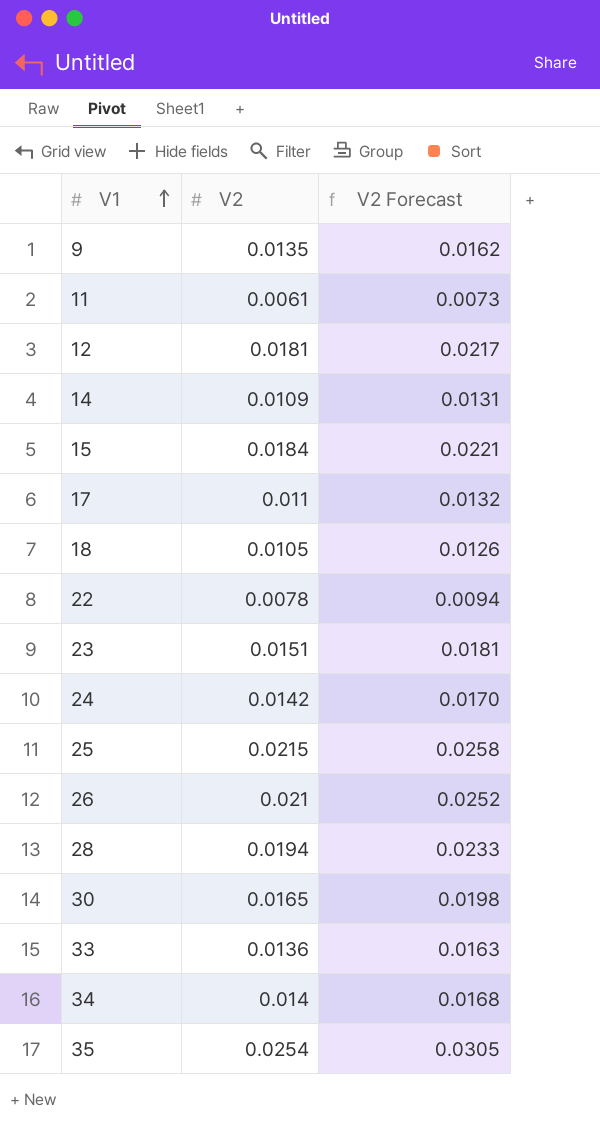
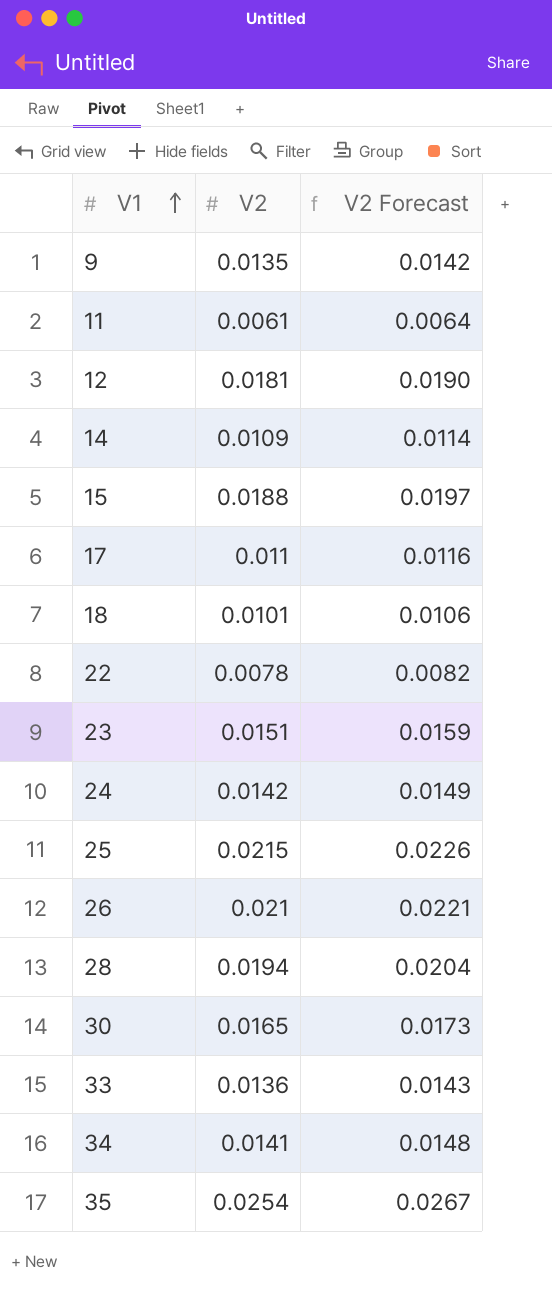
column V2 Forecast | formula: [V2] * 1.2 -> [V2] * 1.05
15 | V2: 0.0184 -> 0.0188
18 | V2: 0.0105 -> 0.0101
34 | V2: 0.014 -> 0.0141

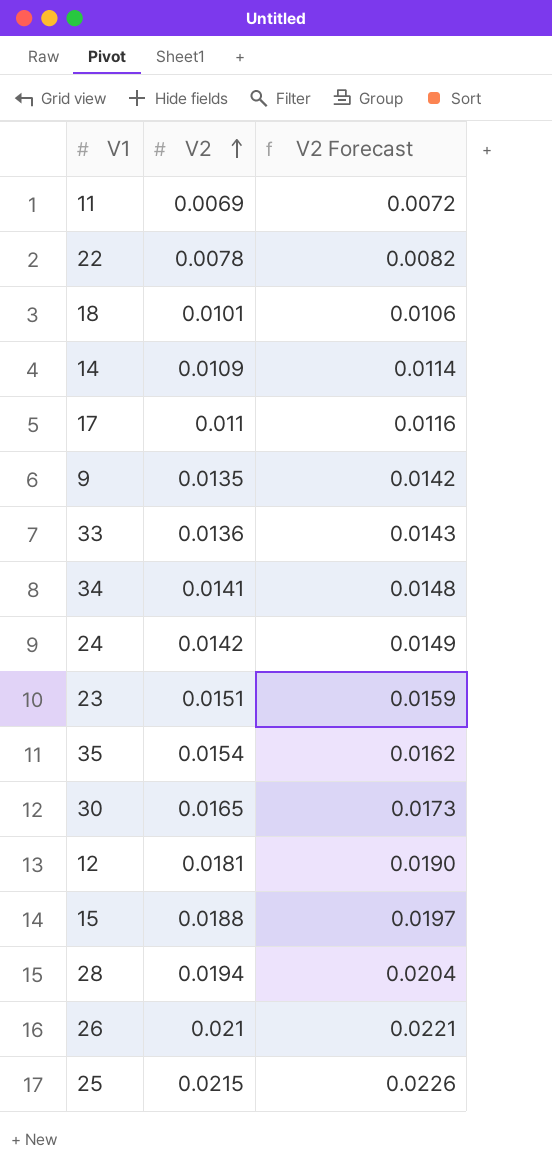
row order: V1 ascending -> V2 ascending
11 | V2: 0.0061 -> 0.0069
11 | V2 Forecast: 0.0064 -> 0.0072
35 | V2: 0.0254 -> 0.0154
35 | V2 Forecast: 0.0267 -> 0.0162

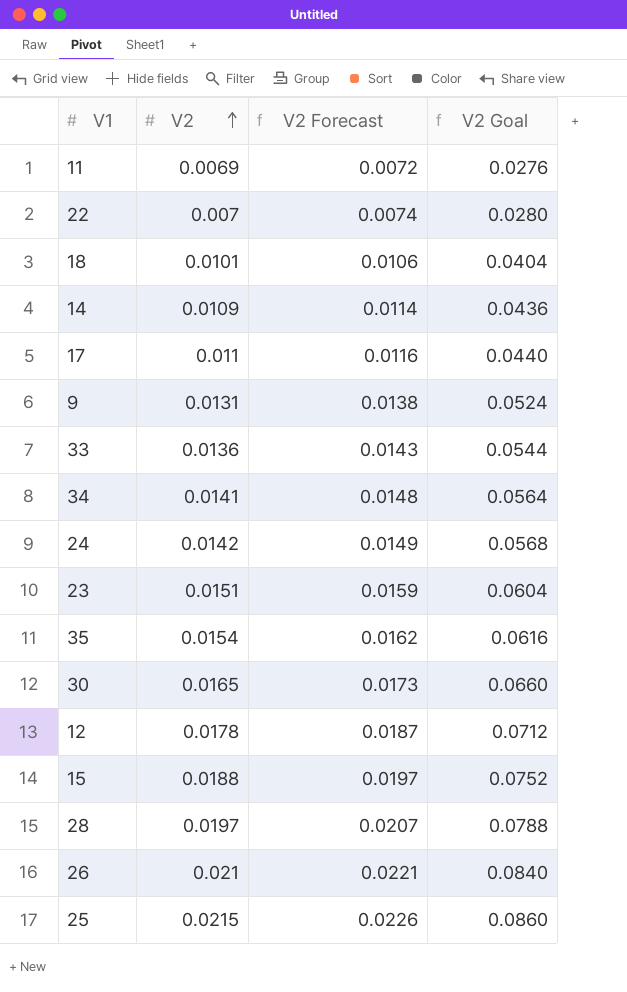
column V2 Goal | formula: none -> [V2] * 4
22 | V2: 0.0078 -> 0.007
22 | V2 Forecast: 0.0082 -> 0.0074
9 | V2: 0.0135 -> 0.0131
9 | V2 Forecast: 0.0142 -> 0.0138
12 | V2: 0.0181 -> 0.0178
12 | V2 Forecast: 0.0190 -> 0.0187
28 | V2: 0.0194 -> 0.0197
28 | V2 Forecast: 0.0204 -> 0.0207

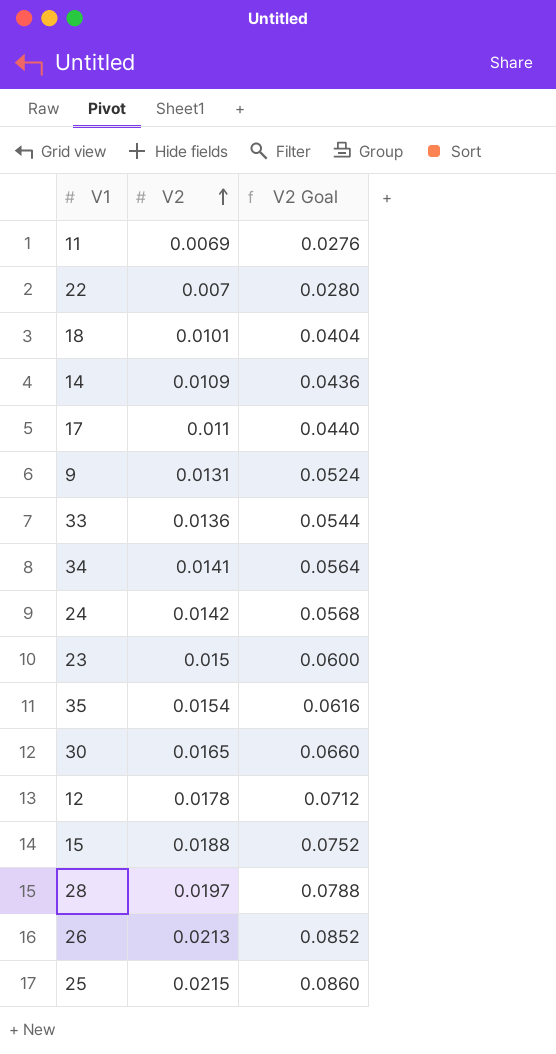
column V2 Forecast | formula: [V2] * 1.05 -> none
23 | V2: 0.0151 -> 0.015
23 | V2 Goal: 0.0604 -> 0.0600
26 | V2: 0.021 -> 0.0213
26 | V2 Goal: 0.0840 -> 0.0852

